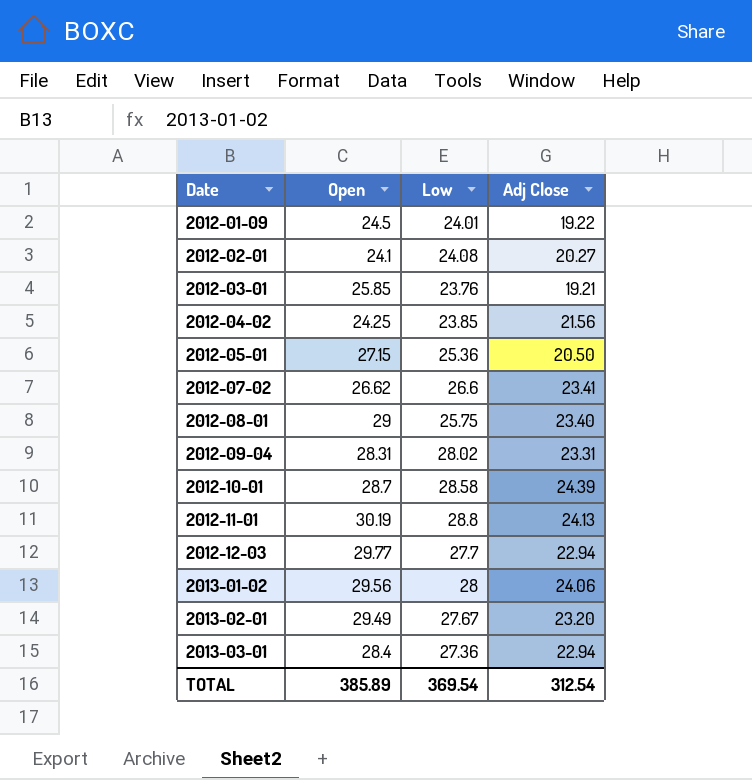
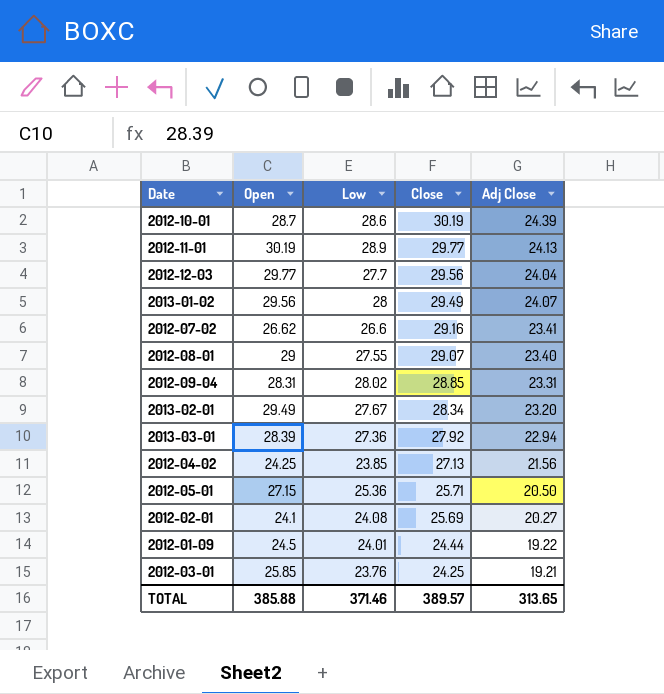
row order: Date ascending -> Close descending
column Close | position: none -> 4
2012-10-01 | Low: 28.58 -> 28.6
2012-11-01 | Low: 28.8 -> 28.9
2012-12-03 | Adj Close: 22.94 -> 24.04
2013-01-02 | Adj Close: 24.06 -> 24.07
2012-08-01 | Low: 25.75 -> 27.55
2013-03-01 | Open: 28.4 -> 28.39
TOTAL | Open: 385.89 -> 385.88
TOTAL | Low: 369.54 -> 371.46
TOTAL | Adj Close: 312.54 -> 313.65

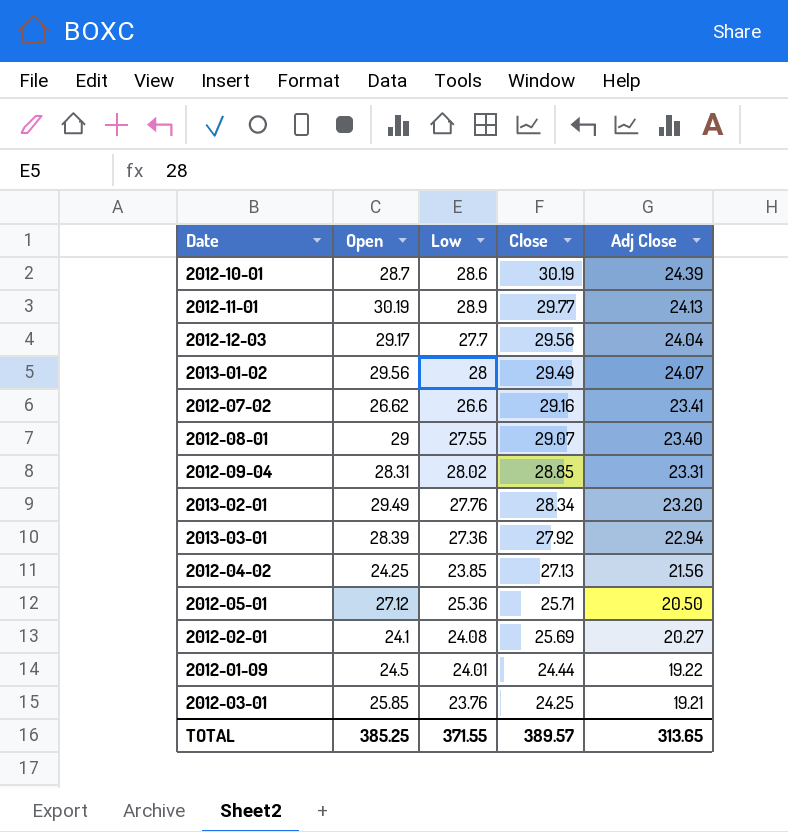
2012-12-03 | Open: 29.77 -> 29.17
2013-02-01 | Low: 27.67 -> 27.76
2012-05-01 | Open: 27.15 -> 27.12
TOTAL | Open: 385.88 -> 385.25
TOTAL | Low: 371.46 -> 371.55

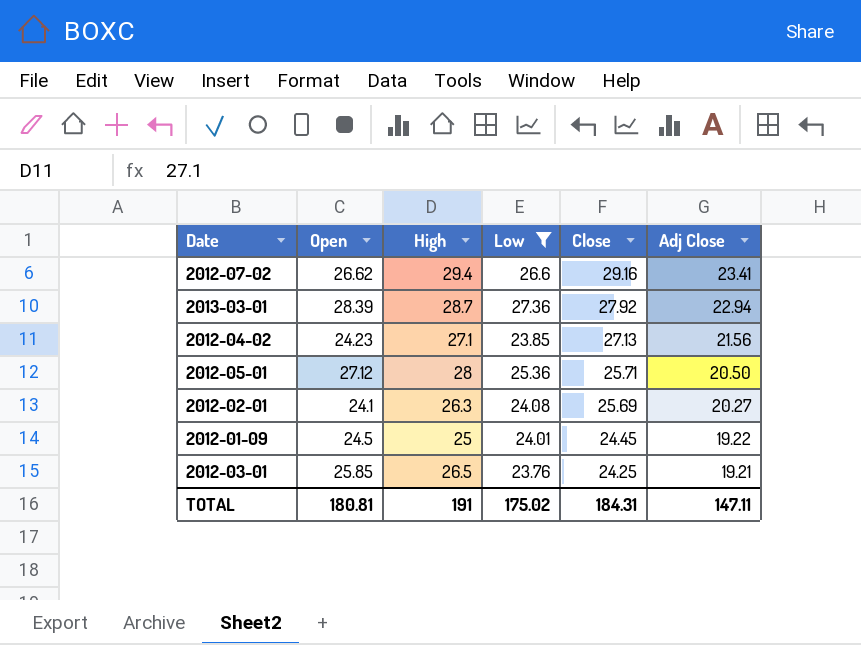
filter: none -> Low <= 27.36
column High | position: none -> 3
2012-04-02 | Open: 24.25 -> 24.23
2012-01-09 | Close: 24.44 -> 24.45
TOTAL | Open: 385.25 -> 180.81
TOTAL | Low: 371.55 -> 175.02
TOTAL | Close: 389.57 -> 184.31
TOTAL | Adj Close: 313.65 -> 147.11

